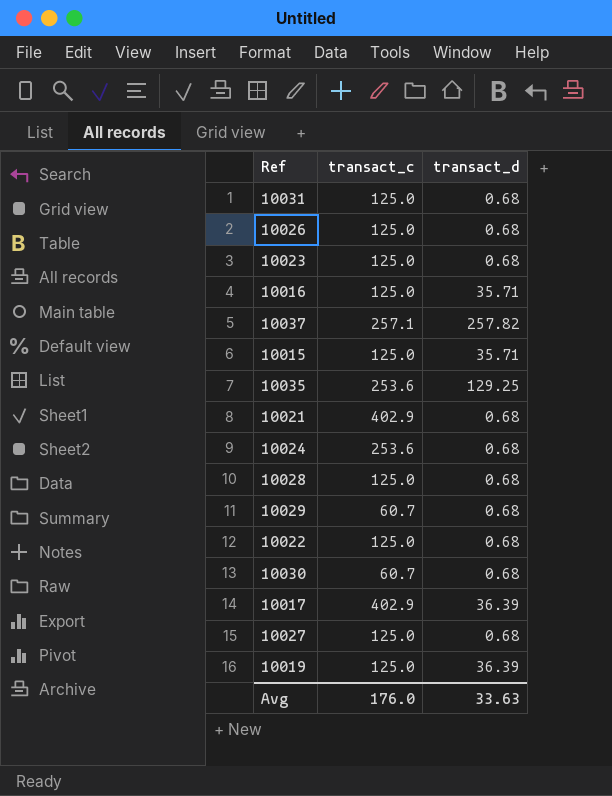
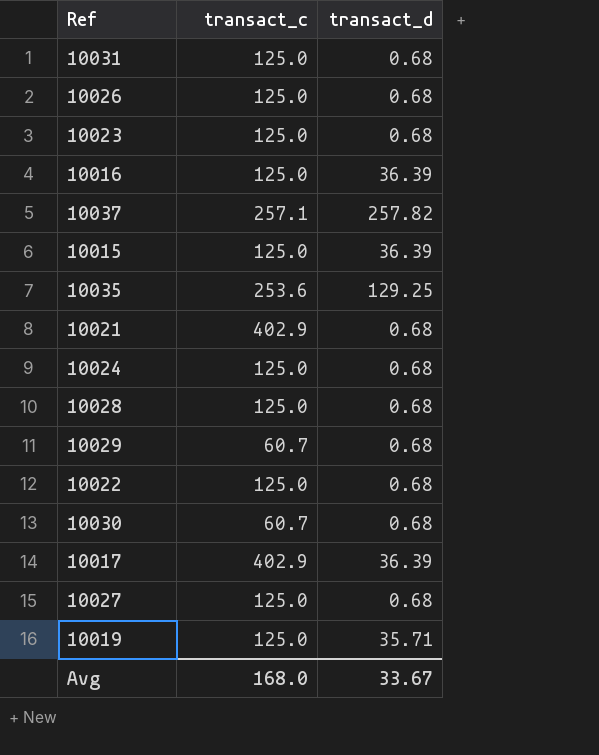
10016 | transact_d: 35.71 -> 36.39
10015 | transact_d: 35.71 -> 36.39
10024 | transact_c: 253.6 -> 125.0
10019 | transact_d: 36.39 -> 35.71
Avg | transact_c: 176.0 -> 168.0
Avg | transact_d: 33.63 -> 33.67

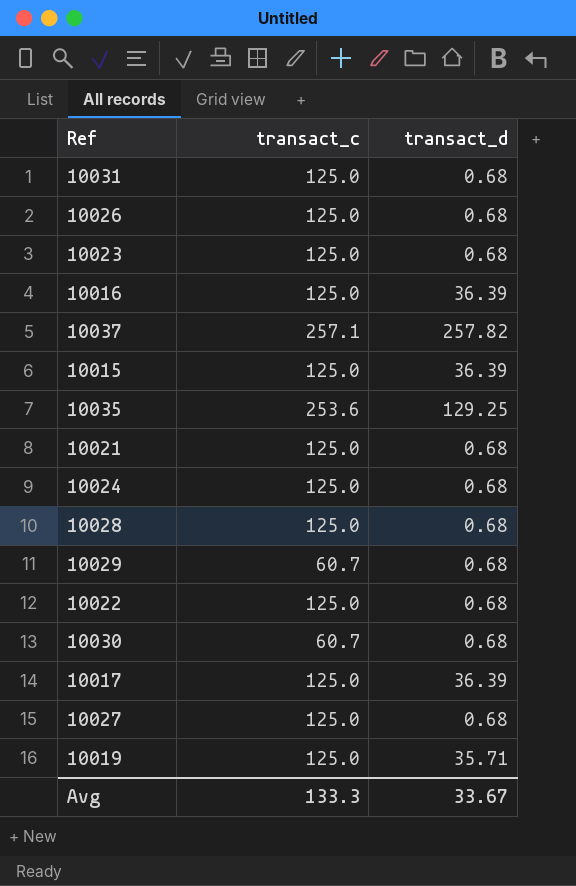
10021 | transact_c: 402.9 -> 125.0
10017 | transact_c: 402.9 -> 125.0
Avg | transact_c: 168.0 -> 133.3

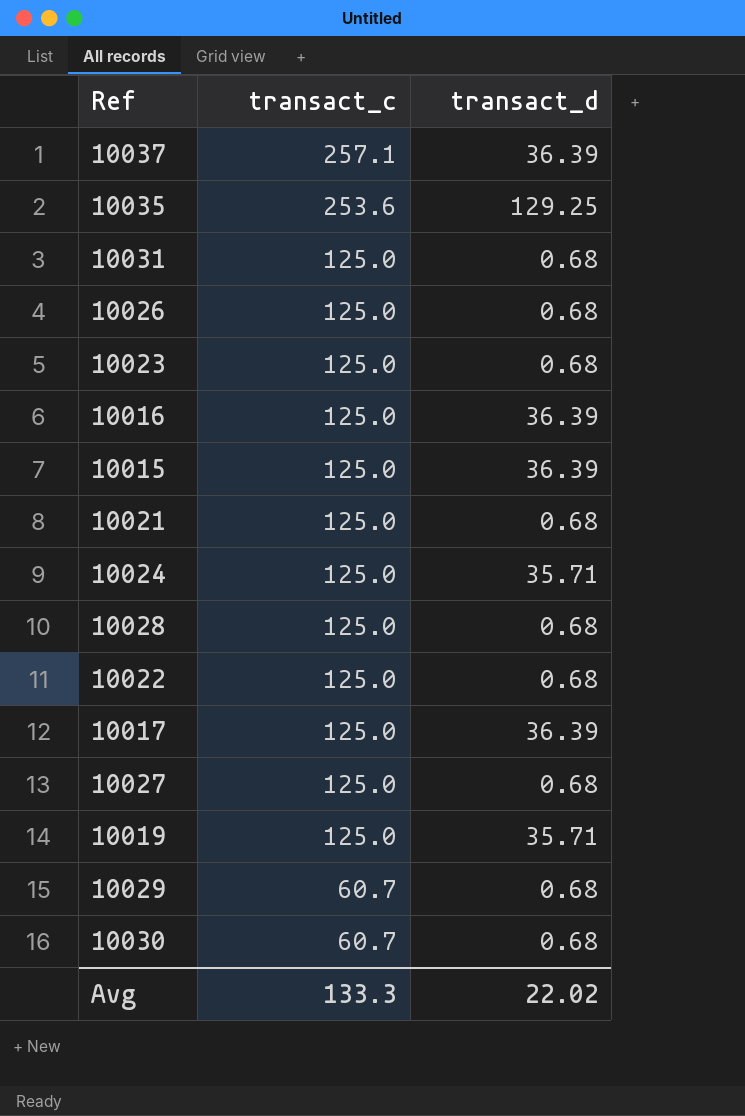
row order: none -> transact_c descending
10037 | transact_d: 257.82 -> 36.39
10024 | transact_d: 0.68 -> 35.71
Avg | transact_d: 33.67 -> 22.02

